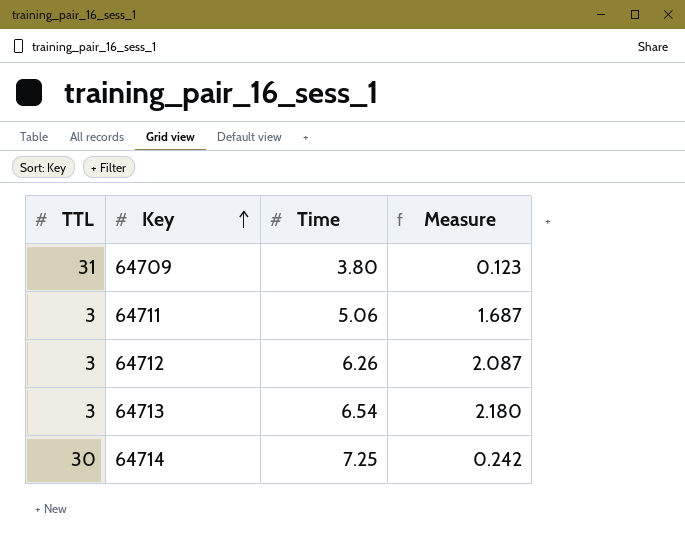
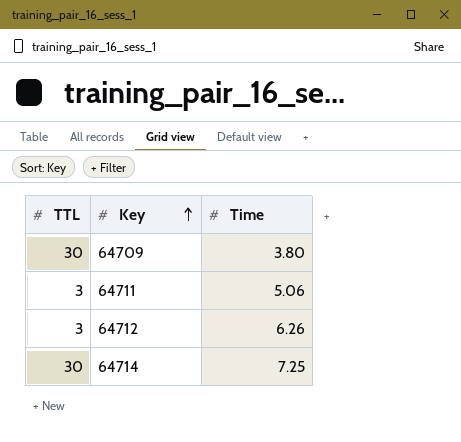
column Measure | formula: [Time] / [TTL] -> none
row 64713: 3 | 6.54 | 2.180 -> none
64709 | TTL: 31 -> 30

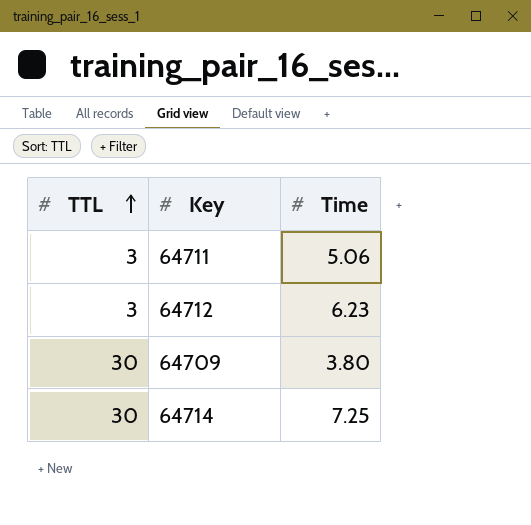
row order: Key ascending -> TTL ascending
64712 | Time: 6.26 -> 6.23

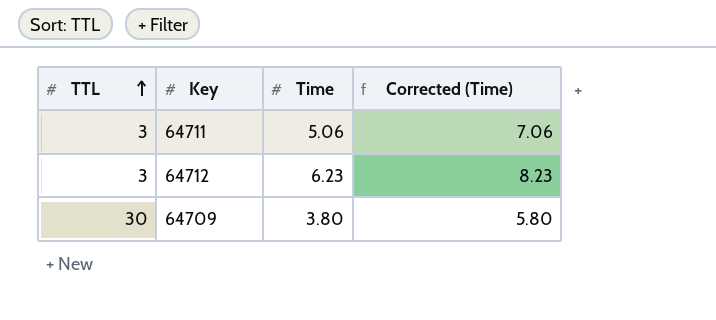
column Corrected (Time) | formula: none -> [Time] + 2
row 64714: 30 | 7.25 -> none

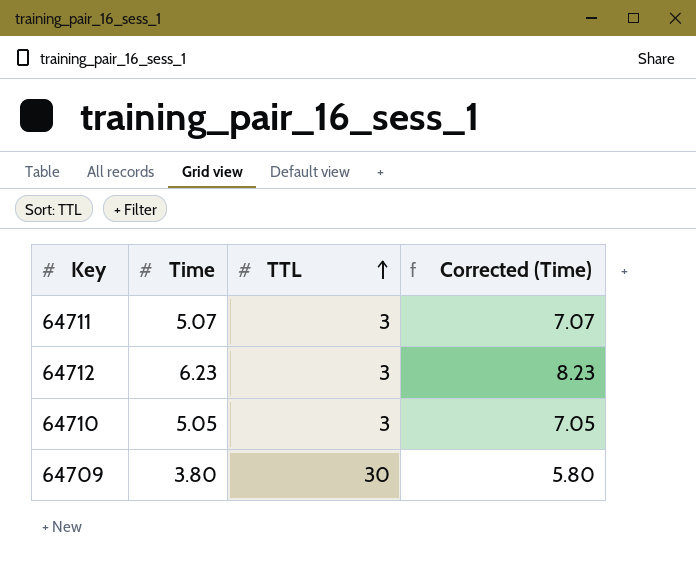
column TTL | position: 1 -> 3
64711 | Time: 5.06 -> 5.07
64711 | Corrected (Time): 7.06 -> 7.07
row 64710: none -> 5.05 | 3 | 7.05

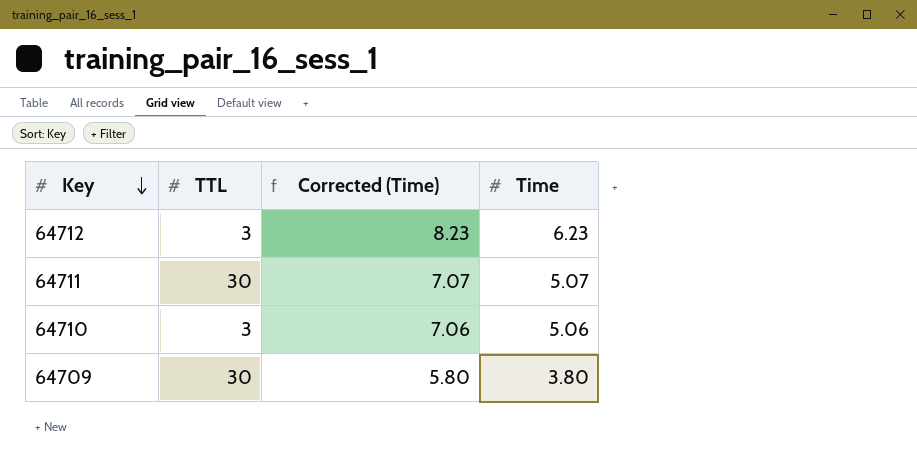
row order: TTL ascending -> Key descending
column Time | position: 2 -> 4
64711 | TTL: 3 -> 30
64710 | Corrected (Time): 7.05 -> 7.06
64710 | Time: 5.05 -> 5.06

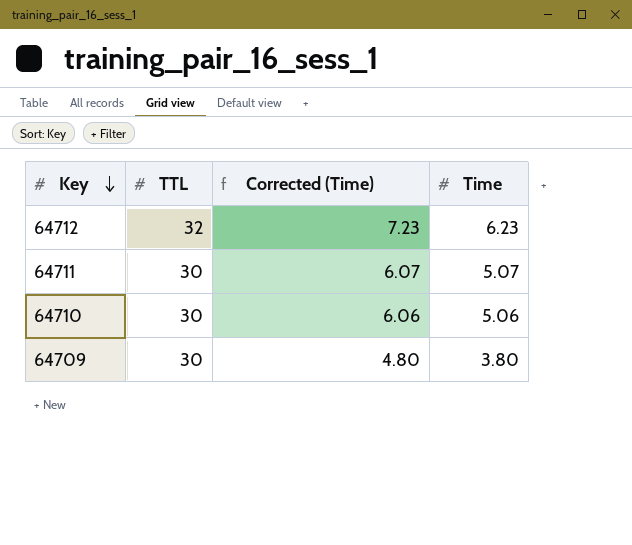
column Corrected (Time) | formula: [Time] + 2 -> [Time] + 1
64712 | TTL: 3 -> 32
64710 | TTL: 3 -> 30

